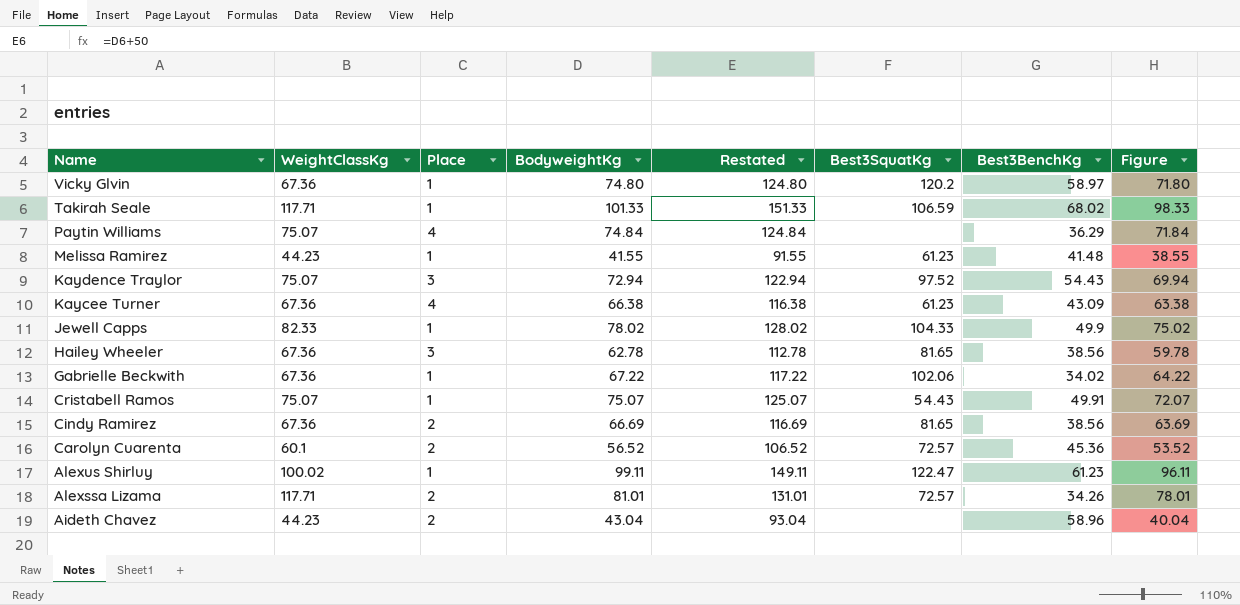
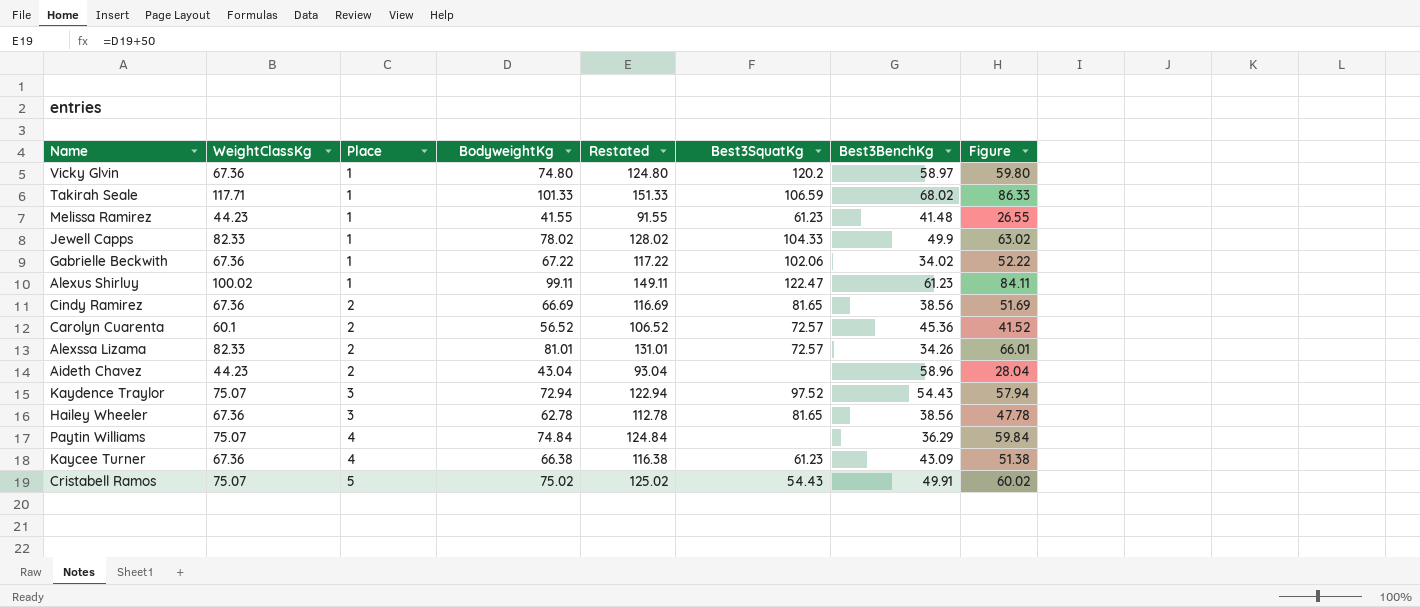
row order: Name descending -> Place ascending
column Figure | formula: [BodyweightKg] - 3 -> [BodyweightKg] - 15
Alexssa Lizama | WeightClassKg: 117.71 -> 82.33
Cristabell Ramos | Place: 1 -> 5
Cristabell Ramos | BodyweightKg: 75.07 -> 75.02
Cristabell Ramos | Restated: 125.07 -> 125.02

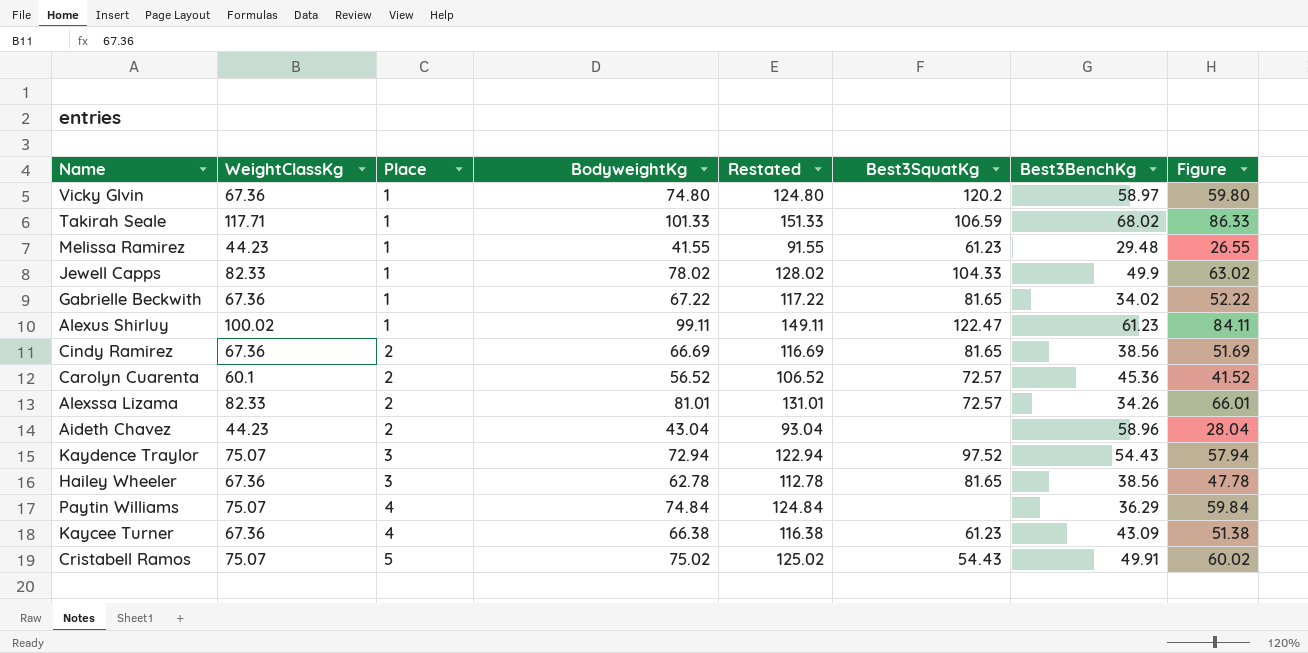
Melissa Ramirez | Best3BenchKg: 41.48 -> 29.48
Gabrielle Beckwith | Best3SquatKg: 102.06 -> 81.65

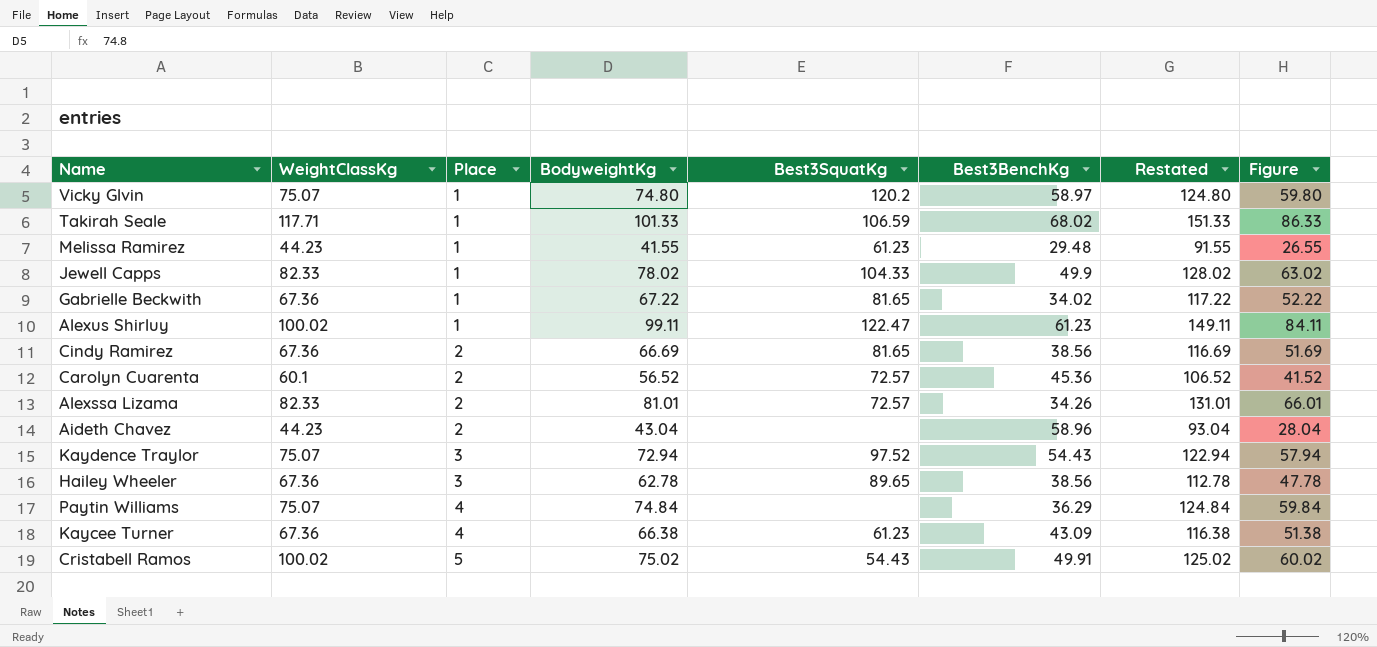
column Restated | position: 5 -> 7
Vicky Glvin | WeightClassKg: 67.36 -> 75.07
Hailey Wheeler | Best3SquatKg: 81.65 -> 89.65
Cristabell Ramos | WeightClassKg: 75.07 -> 100.02

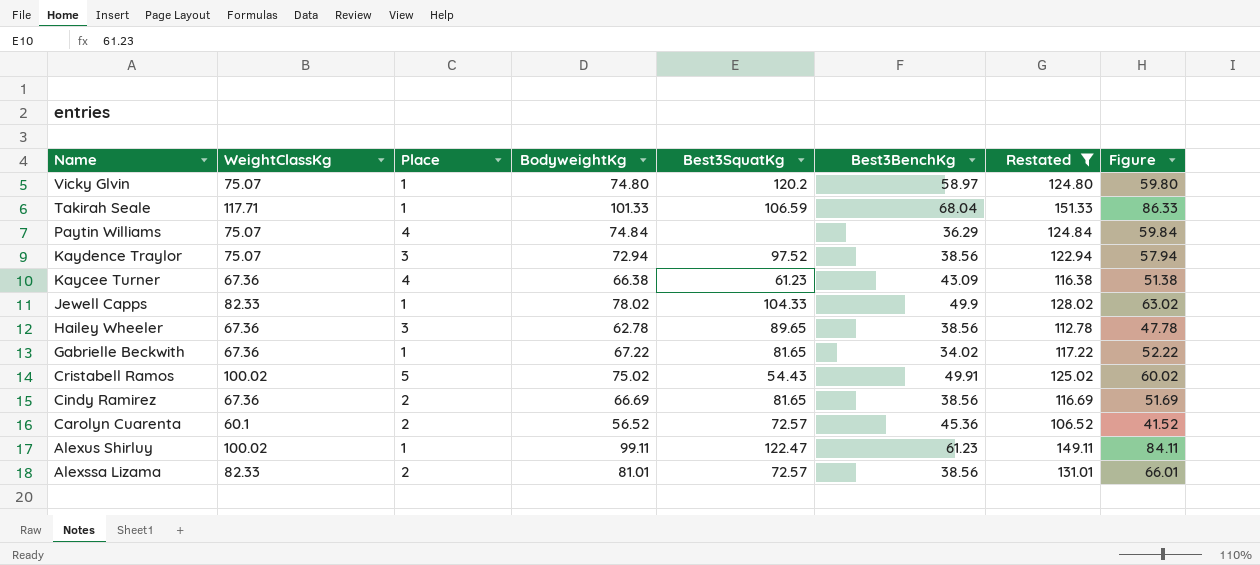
filter: none -> Restated >= 106.52
row order: Place ascending -> Name descending
Takirah Seale | Best3BenchKg: 68.02 -> 68.04
Kaydence Traylor | Best3BenchKg: 54.43 -> 38.56
Alexssa Lizama | Best3BenchKg: 34.26 -> 38.56

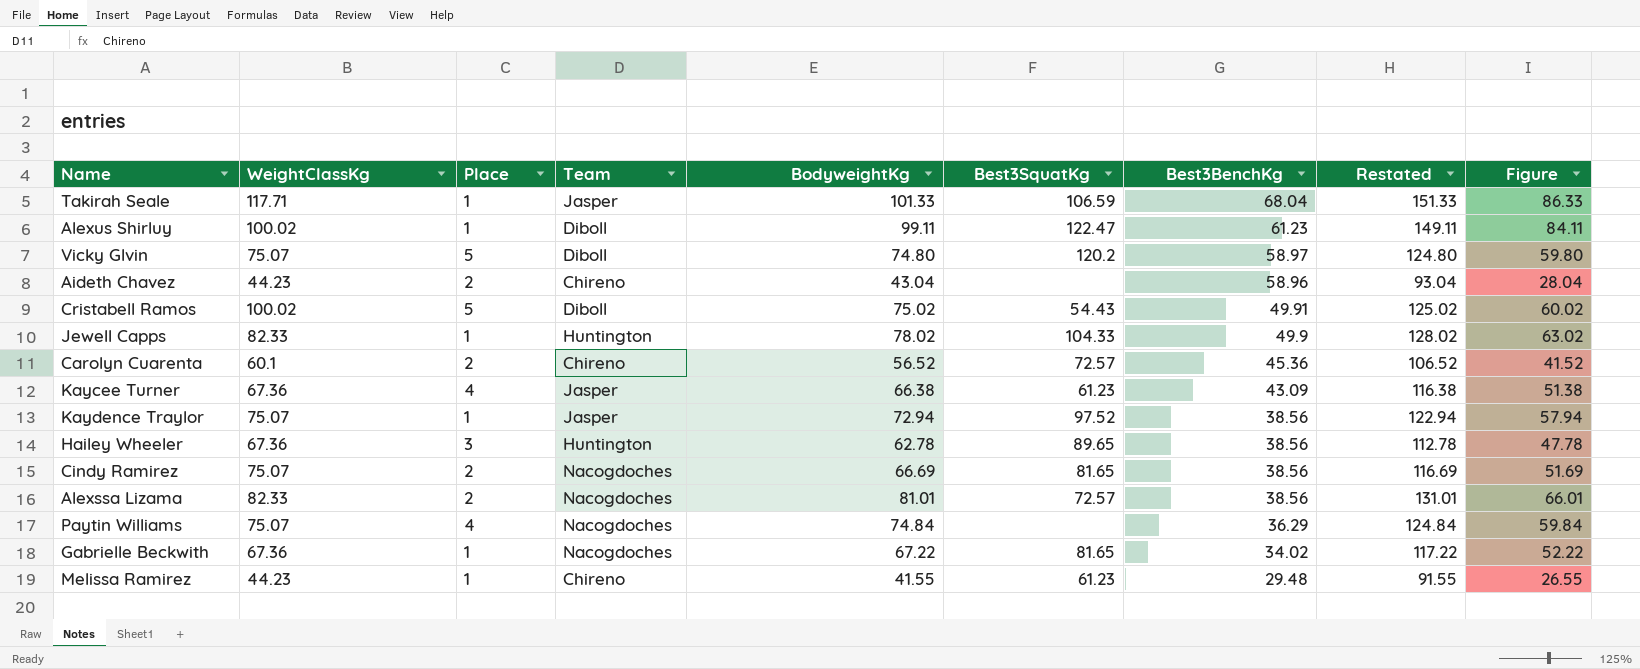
filter: Restated >= 106.52 -> none
row order: Name descending -> Best3BenchKg descending
column Team | position: none -> 4
Vicky Glvin | Place: 1 -> 5
Kaydence Traylor | Place: 3 -> 1
Cindy Ramirez | WeightClassKg: 67.36 -> 75.07

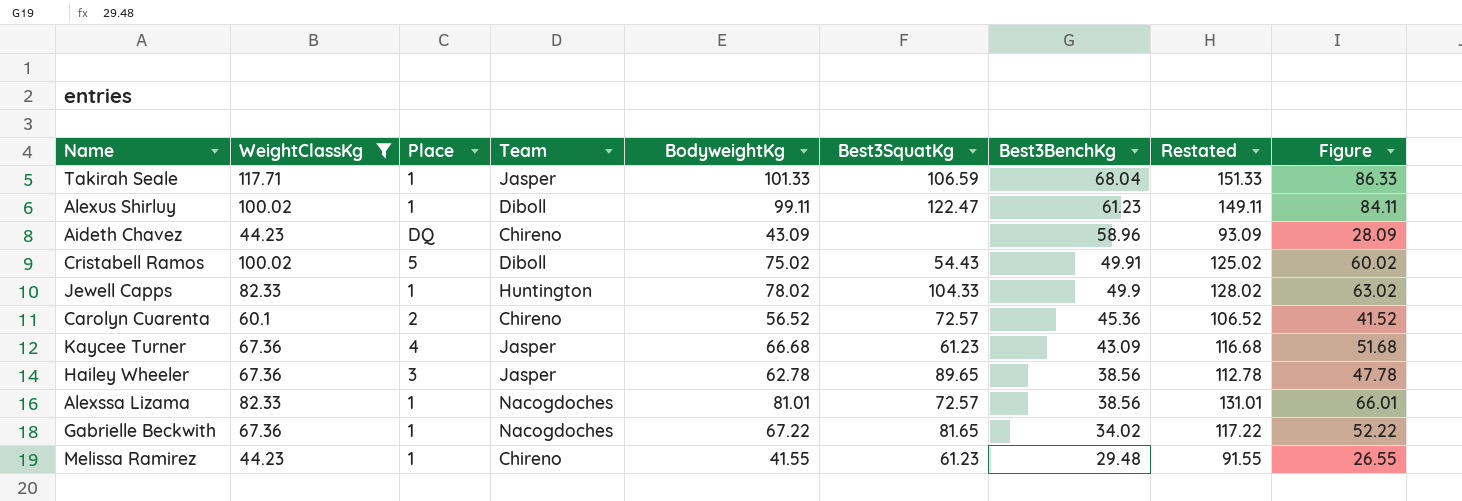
filter: none -> WeightClassKg != 75.07
Aideth Chavez | Place: 2 -> DQ
Aideth Chavez | BodyweightKg: 43.04 -> 43.09
Aideth Chavez | Restated: 93.04 -> 93.09
Aideth Chavez | Figure: 28.04 -> 28.09
Kaycee Turner | BodyweightKg: 66.38 -> 66.68
Kaycee Turner | Restated: 116.38 -> 116.68
Kaycee Turner | Figure: 51.38 -> 51.68
Hailey Wheeler | Team: Huntington -> Jasper
Alexssa Lizama | Place: 2 -> 1

